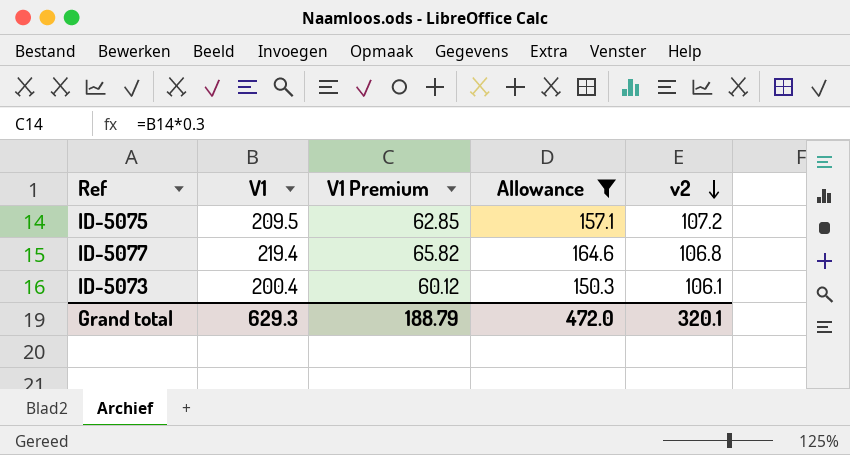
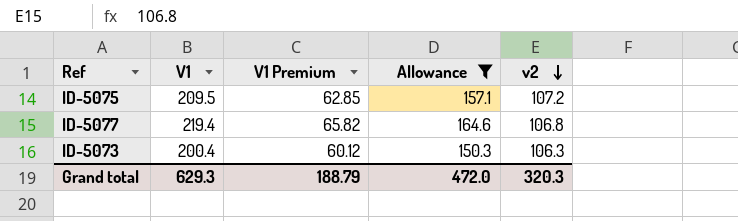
ID-5073 | v2: 106.1 -> 106.3
Grand total | v2: 320.1 -> 320.3

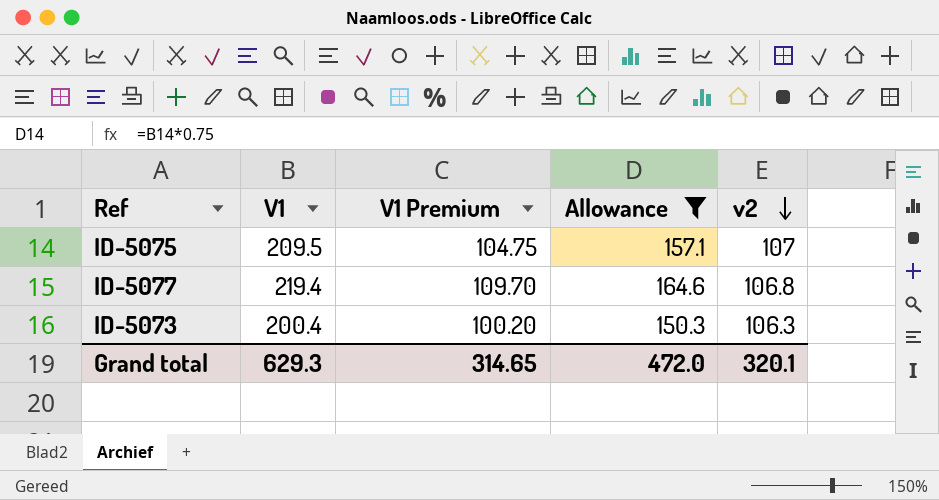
column V1 Premium | formula: [V1] * 0.3 -> [V1] * 0.5
ID-5075 | v2: 107.2 -> 107
Grand total | V1 Premium: 188.79 -> 314.65
Grand total | v2: 320.3 -> 320.1

